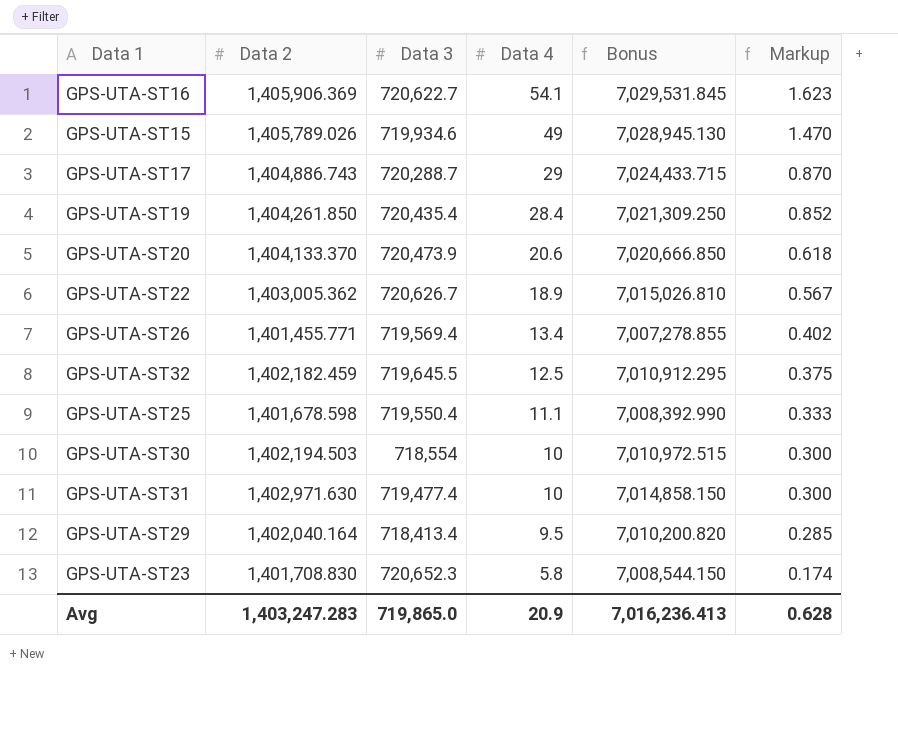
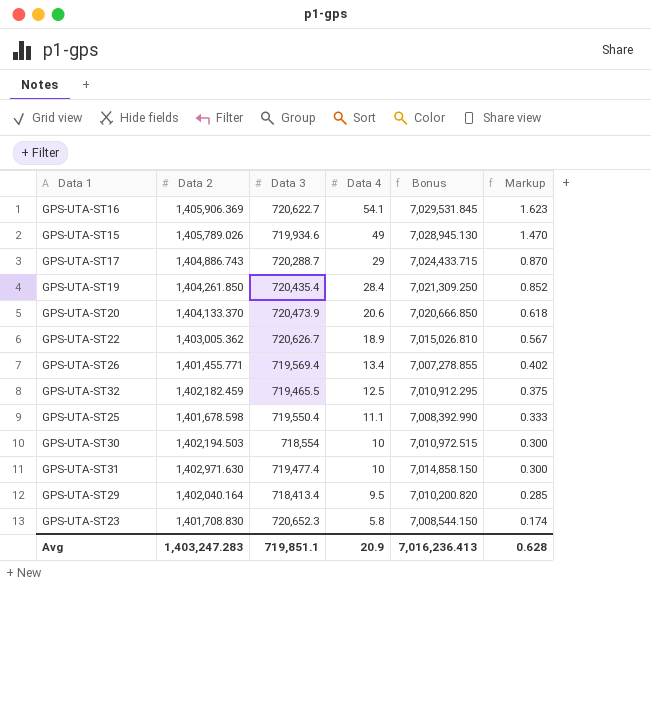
GPS-UTA-ST32 | Data 3: 719,645.5 -> 719,465.5
Avg | Data 3: 719,865.0 -> 719,851.1

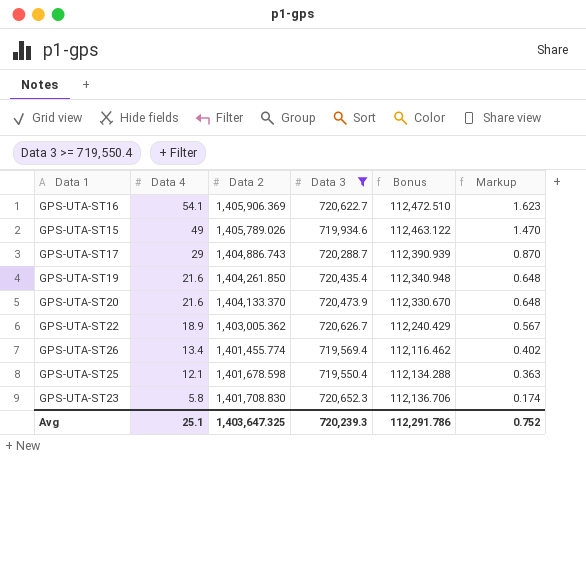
filter: none -> Data 3 >= 719,550.4
column Data 4 | position: 4 -> 2
column Bonus | formula: [Data 2] * 5 -> [Data 2] * 0.08
GPS-UTA-ST19 | Data 4: 28.4 -> 21.6
GPS-UTA-ST19 | Markup: 0.852 -> 0.648
GPS-UTA-ST20 | Data 4: 20.6 -> 21.6
GPS-UTA-ST20 | Markup: 0.618 -> 0.648
GPS-UTA-ST26 | Data 2: 1,401,455.771 -> 1,401,455.774
GPS-UTA-ST25 | Data 4: 11.1 -> 12.1
GPS-UTA-ST25 | Markup: 0.333 -> 0.363
Avg | Data 4: 20.9 -> 25.1
Avg | Data 2: 1,403,247.283 -> 1,403,647.325
Avg | Data 3: 719,851.1 -> 720,239.3
Avg | Bonus: 7,016,236.413 -> 112,291.786
Avg | Markup: 0.628 -> 0.752

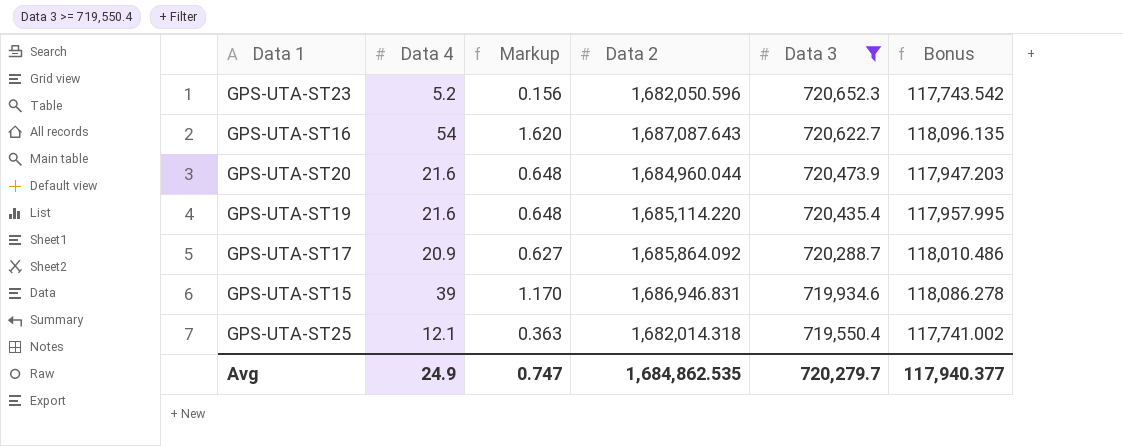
row order: Data 4 descending -> Data 3 descending
column Markup | position: 6 -> 3
column Bonus | formula: [Data 2] * 0.08 -> [Data 2] * 0.07
row GPS-UTA-ST22: 18.9 | 1,403,005.362 | 720,626.7 | 112,240.429 | 0.567 -> none
row GPS-UTA-ST26: 13.4 | 1,401,455.774 | 719,569.4 | 112,116.462 | 0.402 -> none
GPS-UTA-ST23 | Data 4: 5.8 -> 5.2
GPS-UTA-ST23 | Markup: 0.174 -> 0.156
GPS-UTA-ST23 | Data 2: 1,401,708.830 -> 1,682,050.596
GPS-UTA-ST16 | Data 4: 54.1 -> 54
GPS-UTA-ST16 | Markup: 1.623 -> 1.620
GPS-UTA-ST16 | Data 2: 1,405,906.369 -> 1,687,087.643
GPS-UTA-ST20 | Data 2: 1,404,133.370 -> 1,684,960.044
GPS-UTA-ST19 | Data 2: 1,404,261.850 -> 1,685,114.220
GPS-UTA-ST17 | Data 4: 29 -> 20.9
GPS-UTA-ST17 | Markup: 0.870 -> 0.627
GPS-UTA-ST17 | Data 2: 1,404,886.743 -> 1,685,864.092
GPS-UTA-ST15 | Data 4: 49 -> 39
GPS-UTA-ST15 | Markup: 1.470 -> 1.170
GPS-UTA-ST15 | Data 2: 1,405,789.026 -> 1,686,946.831
GPS-UTA-ST25 | Data 2: 1,401,678.598 -> 1,682,014.318
Avg | Data 4: 25.1 -> 24.9
Avg | Markup: 0.752 -> 0.747
Avg | Data 2: 1,403,647.325 -> 1,684,862.535
Avg | Data 3: 720,239.3 -> 720,279.7
Avg | Bonus: 112,291.786 -> 117,940.377

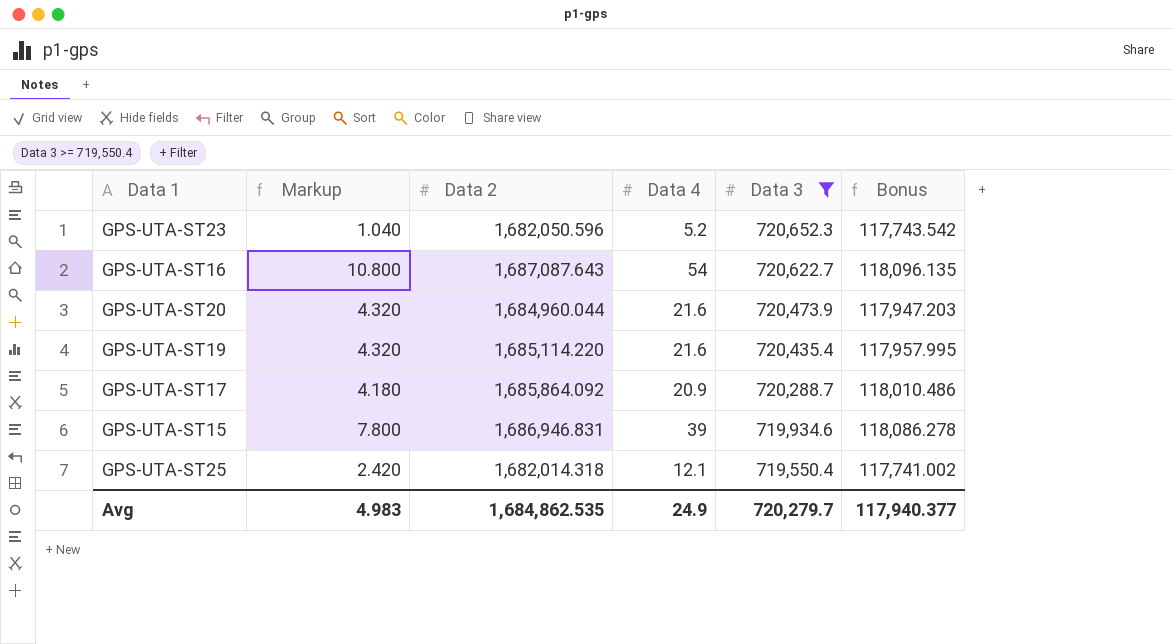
column Markup | formula: [Data 4] * 0.03 -> [Data 4] * 0.2
column Data 4 | position: 2 -> 4
Avg | Markup: 0.747 -> 4.983

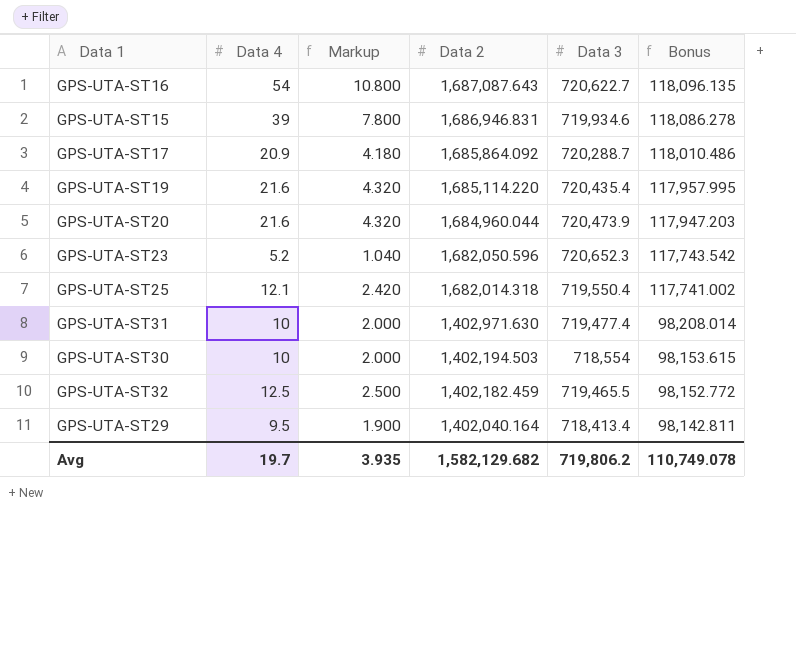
filter: Data 3 >= 719,550.4 -> none
row order: Data 3 descending -> Data 2 descending
column Data 4 | position: 4 -> 2
Avg | Data 4: 24.9 -> 19.7
Avg | Markup: 4.983 -> 3.935
Avg | Data 2: 1,684,862.535 -> 1,582,129.682
Avg | Data 3: 720,279.7 -> 719,806.2
Avg | Bonus: 117,940.377 -> 110,749.078

